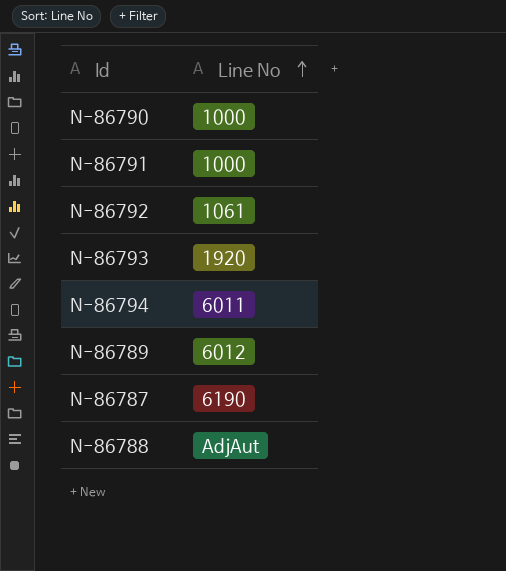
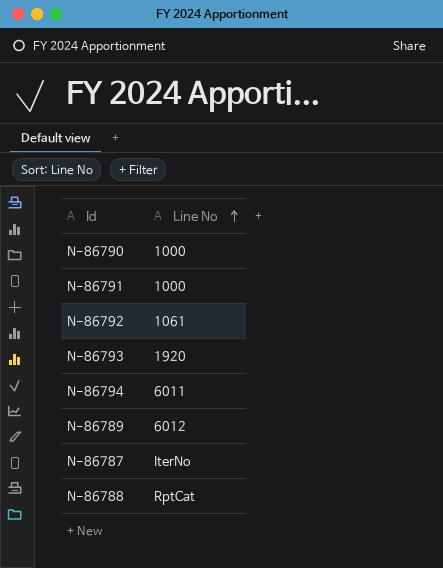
N-86787 | Line No: 6190 -> IterNo
N-86788 | Line No: AdjAut -> RptCat

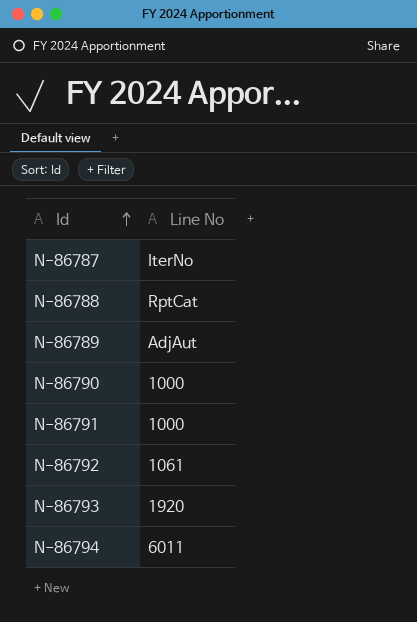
row order: Line No ascending -> Id ascending
N-86789 | Line No: 6012 -> AdjAut

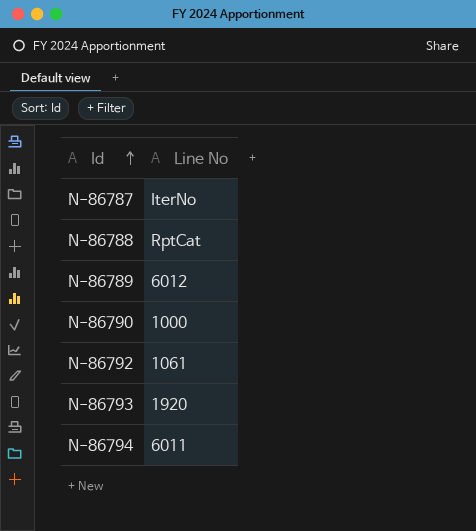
row N-86791: 1000 -> none
N-86789 | Line No: AdjAut -> 6012

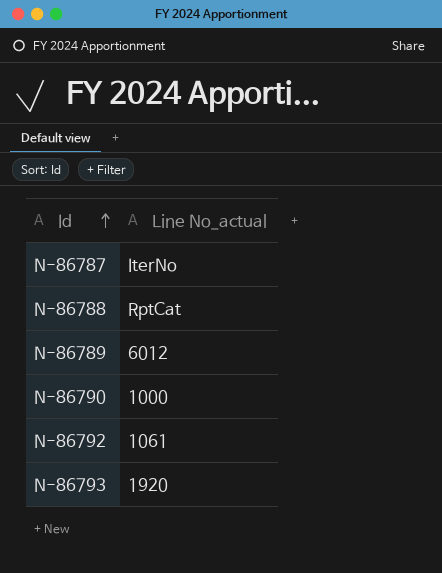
column name: Line No -> Line No_actual
row N-86794: 6011 -> none

